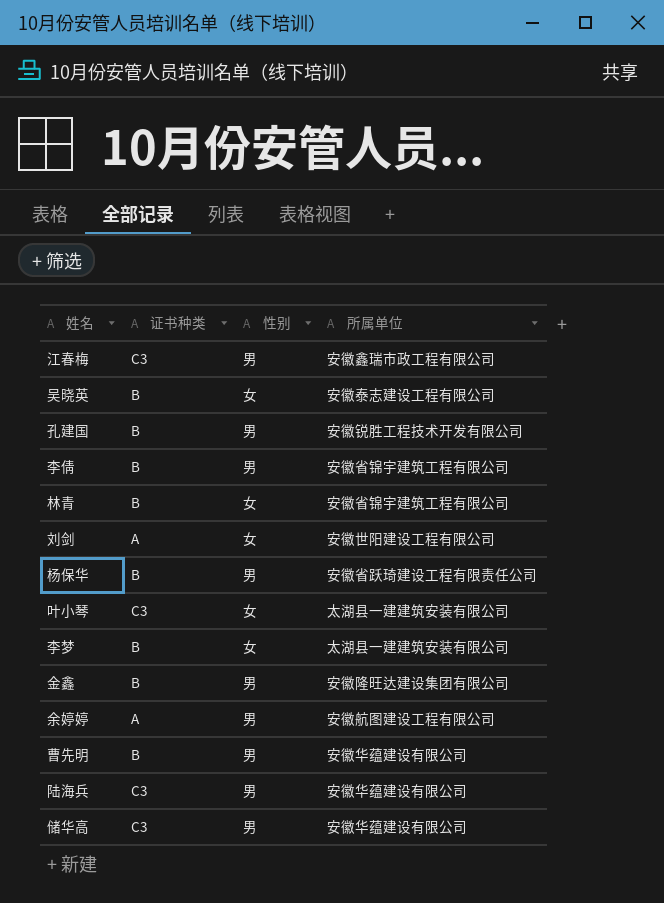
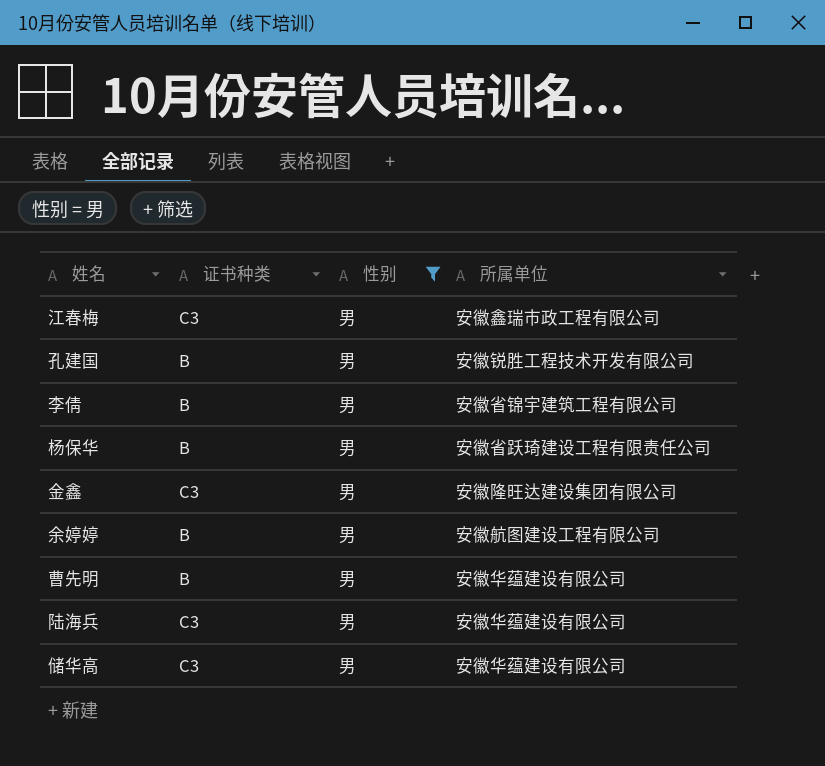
filter: none -> 性别 = 男
金鑫 | 证书种类: B -> C3
余婷婷 | 证书种类: A -> B

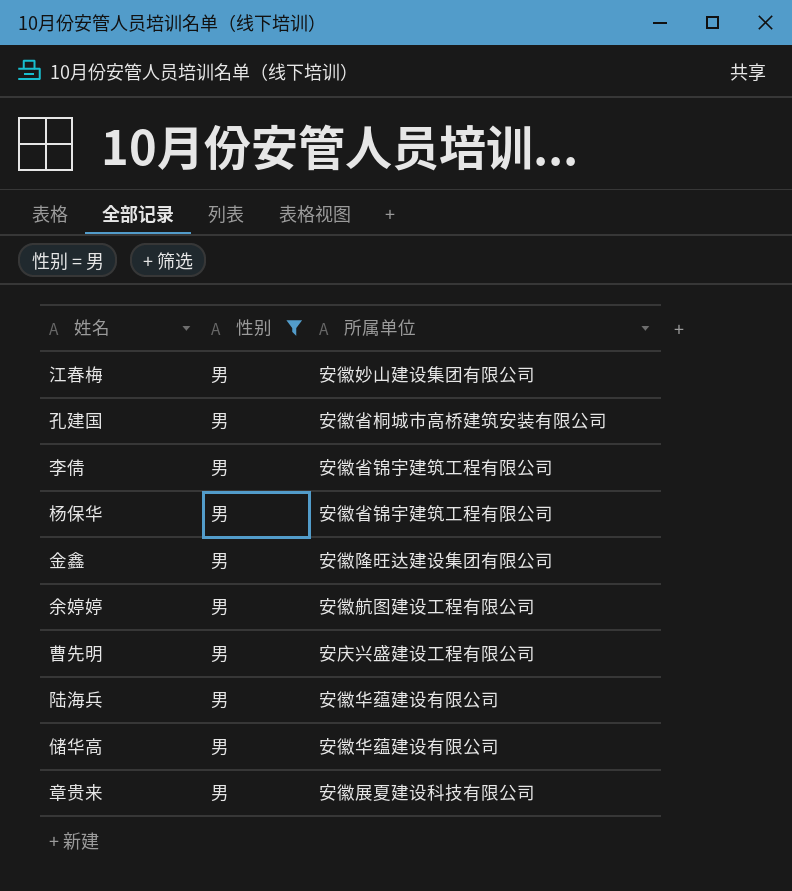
column 证书种类 | position: 2 -> none
江春梅 | 所属单位: 安徽鑫瑞市政工程有限公司 -> 安徽妙山建设集团有限公司
孔建国 | 所属单位: 安徽锐胜工程技术开发有限公司 -> 安徽省桐城市高桥建筑安装有限公司
杨保华 | 所属单位: 安徽省跃琦建设工程有限责任公司 -> 安徽省锦宇建筑工程有限公司
曹先明 | 所属单位: 安徽华蕴建设有限公司 -> 安庆兴盛建设工程有限公司
row 章贵来: none -> 男 | 安徽展夏建设科技有限公司

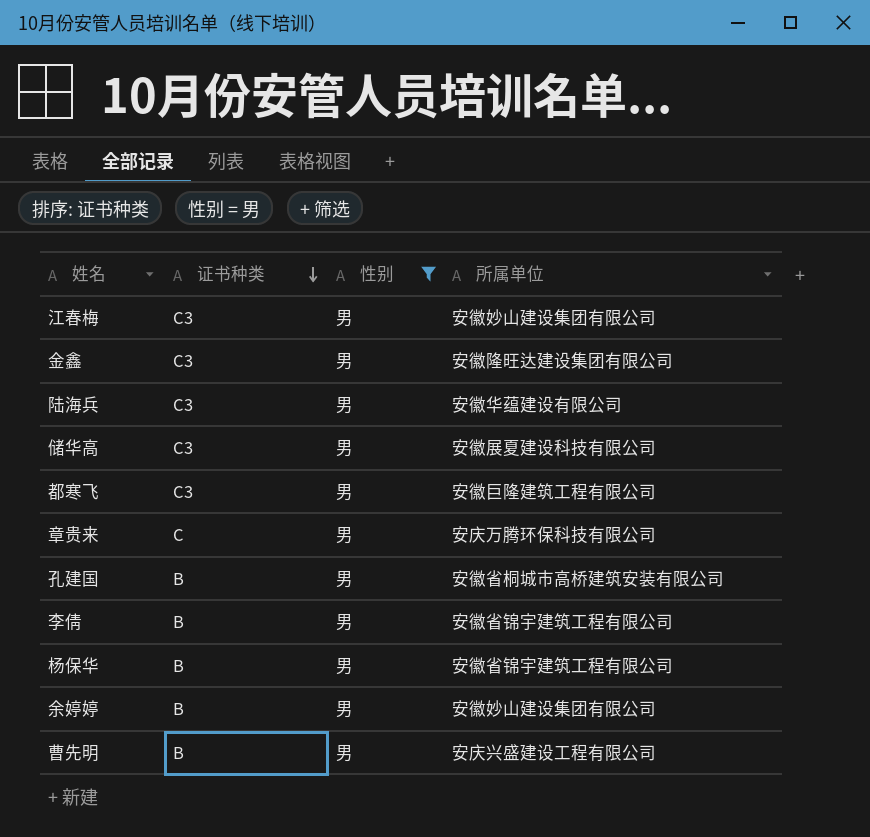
row order: none -> 证书种类 descending
column 证书种类 | position: none -> 2
储华高 | 所属单位: 安徽华蕴建设有限公司 -> 安徽展夏建设科技有限公司
row 都寒飞: none -> C3 | 男 | 安徽巨隆建筑工程有限公司
章贵来 | 所属单位: 安徽展夏建设科技有限公司 -> 安庆万腾环保科技有限公司
余婷婷 | 所属单位: 安徽航图建设工程有限公司 -> 安徽妙山建设集团有限公司

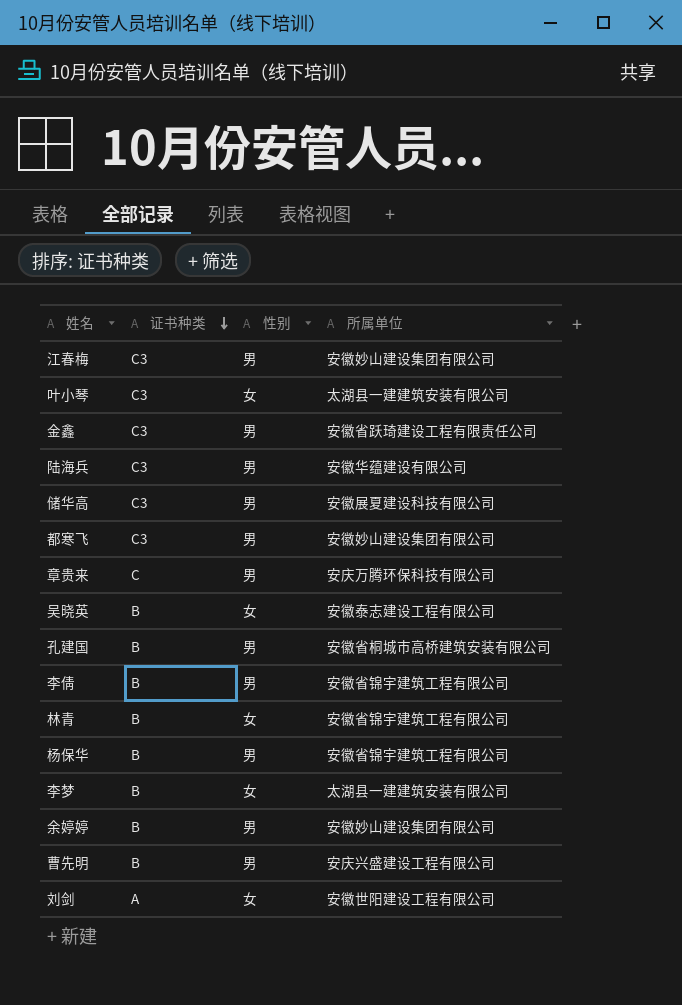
filter: 性别 = 男 -> none
金鑫 | 所属单位: 安徽隆旺达建设集团有限公司 -> 安徽省跃琦建设工程有限责任公司
都寒飞 | 所属单位: 安徽巨隆建筑工程有限公司 -> 安徽妙山建设集团有限公司

